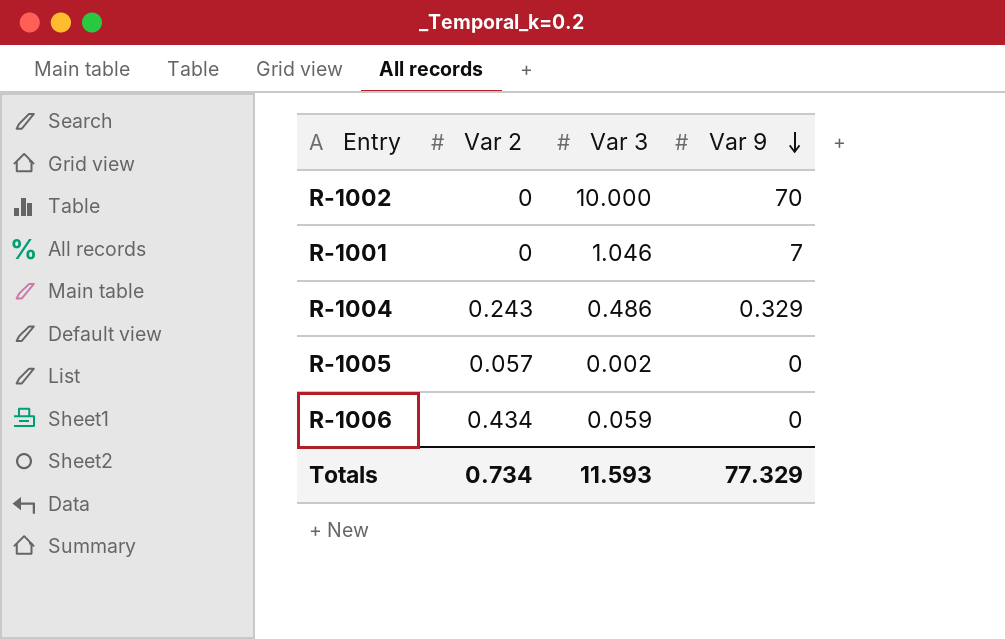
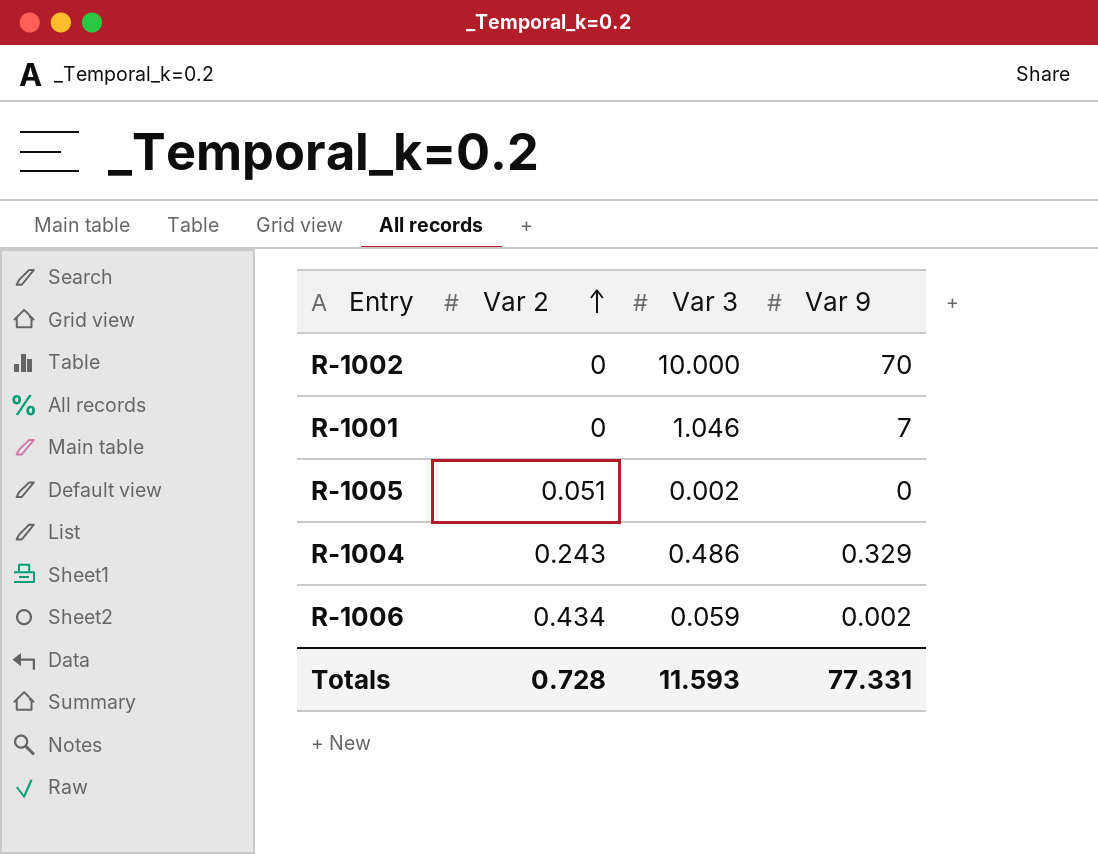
row order: Var 9 descending -> Var 2 ascending
R-1005 | Var 2: 0.057 -> 0.051
R-1006 | Var 9: 0 -> 0.002
Totals | Var 2: 0.734 -> 0.728
Totals | Var 9: 77.329 -> 77.331

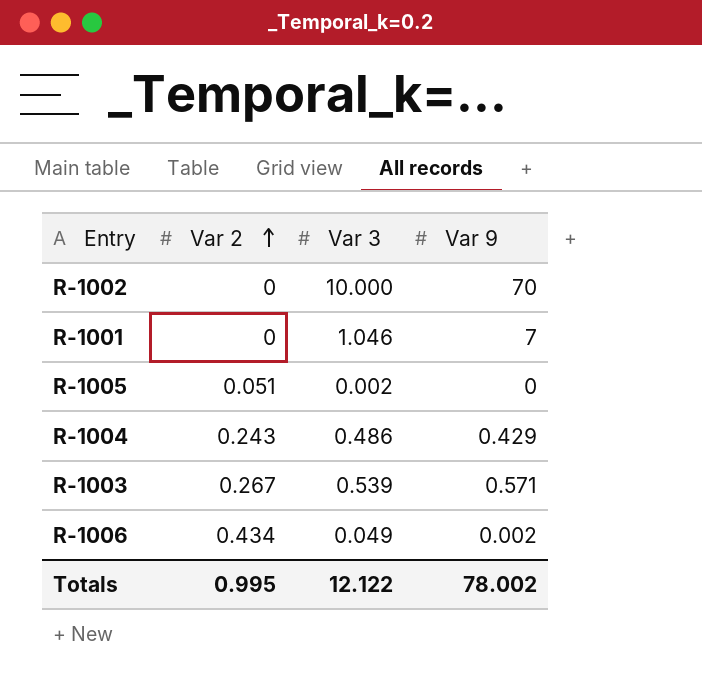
R-1004 | Var 9: 0.329 -> 0.429
row R-1003: none -> 0.267 | 0.539 | 0.571
R-1006 | Var 3: 0.059 -> 0.049
Totals | Var 2: 0.728 -> 0.995
Totals | Var 3: 11.593 -> 12.122
Totals | Var 9: 77.331 -> 78.002

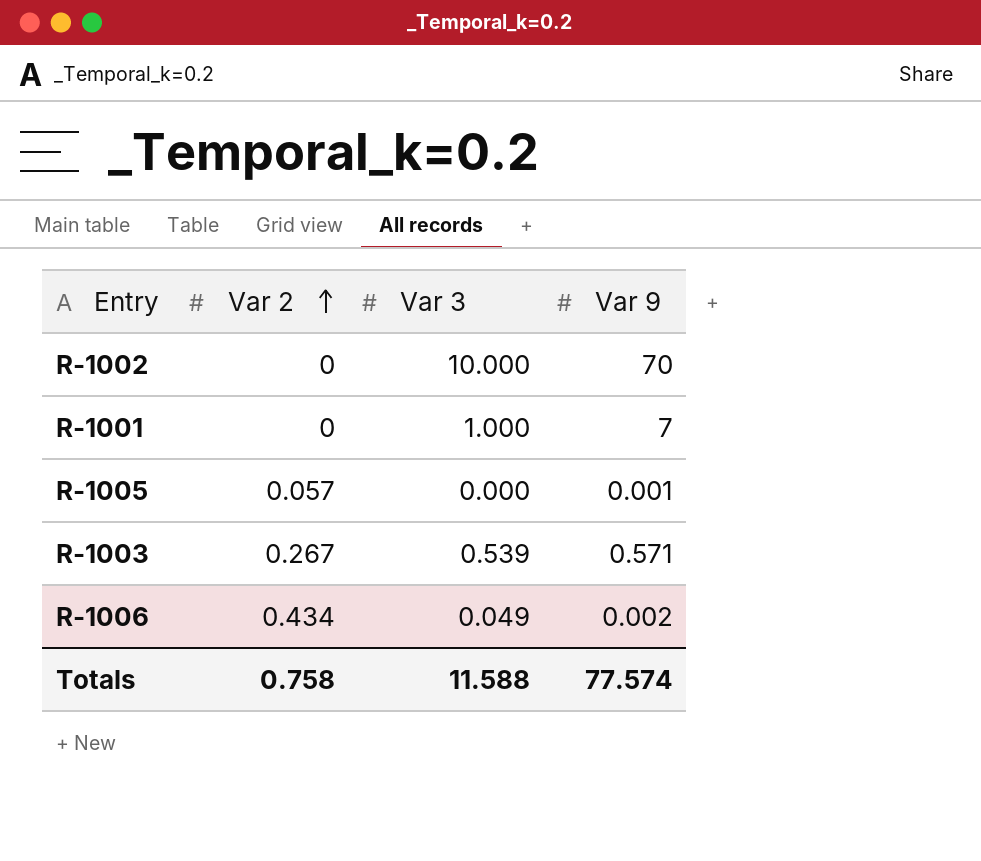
row R-1004: 0.243 | 0.486 | 0.429 -> none
R-1001 | Var 3: 1.046 -> 1.000
R-1005 | Var 2: 0.051 -> 0.057
R-1005 | Var 3: 0.002 -> 0.000
R-1005 | Var 9: 0 -> 0.001
Totals | Var 2: 0.995 -> 0.758
Totals | Var 3: 12.122 -> 11.588
Totals | Var 9: 78.002 -> 77.574

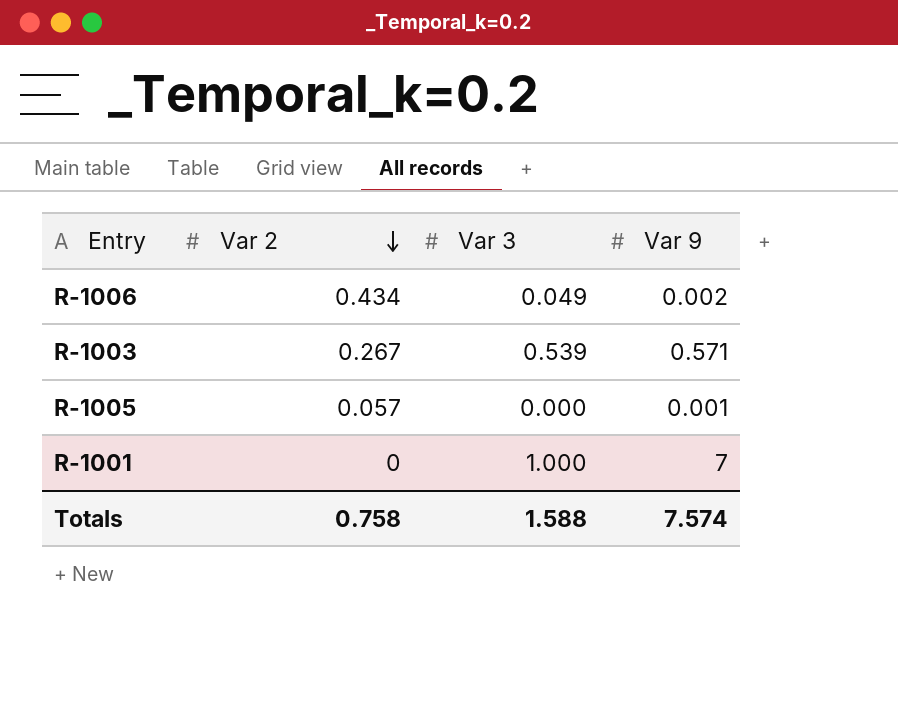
row order: Var 2 ascending -> Var 2 descending
row R-1002: 0 | 10.000 | 70 -> none
Totals | Var 3: 11.588 -> 1.588
Totals | Var 9: 77.574 -> 7.574

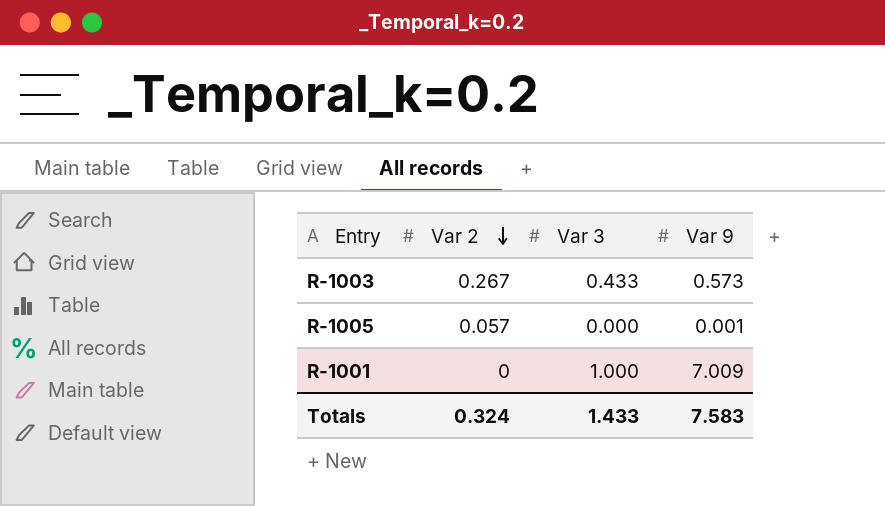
row R-1006: 0.434 | 0.049 | 0.002 -> none
R-1003 | Var 3: 0.539 -> 0.433
R-1003 | Var 9: 0.571 -> 0.573
R-1001 | Var 9: 7 -> 7.009
Totals | Var 2: 0.758 -> 0.324
Totals | Var 3: 1.588 -> 1.433
Totals | Var 9: 7.574 -> 7.583

